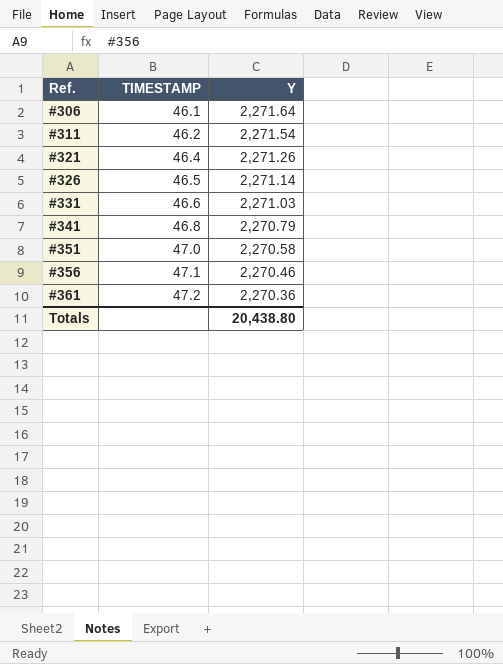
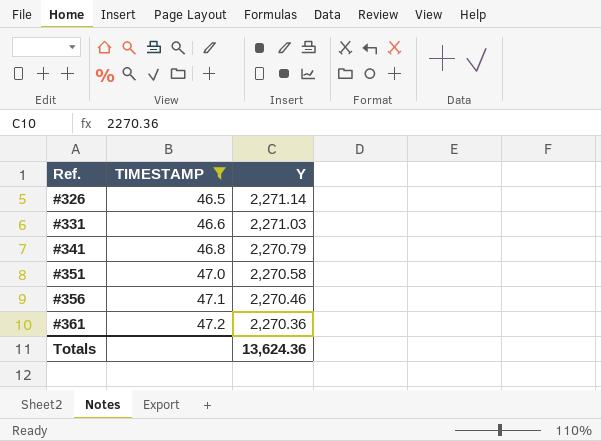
filter: none -> TIMESTAMP >= 46.5
Totals | Y: 20,438.80 -> 13,624.36

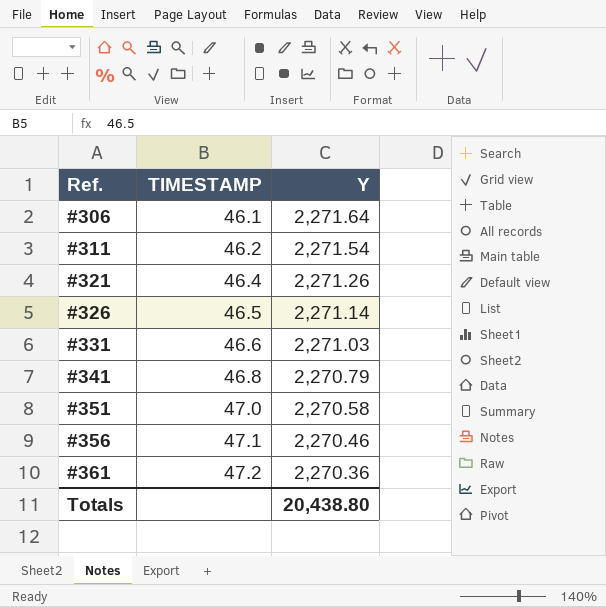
filter: TIMESTAMP >= 46.5 -> none
Totals | Y: 13,624.36 -> 20,438.80

